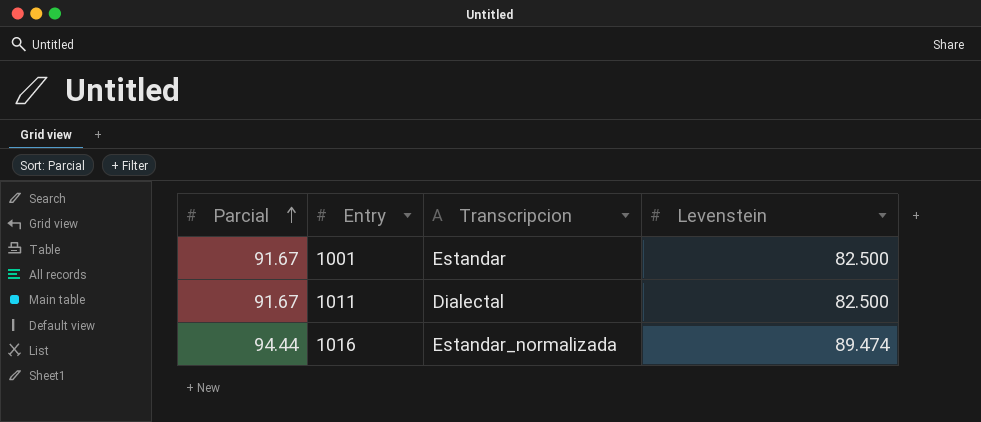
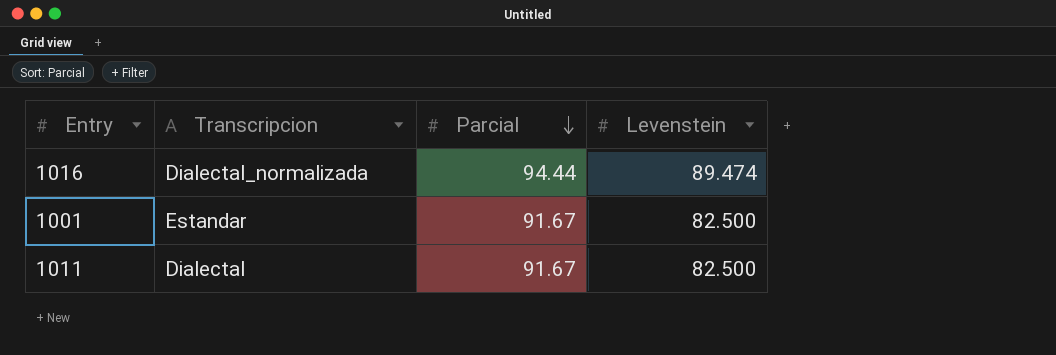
row order: Parcial ascending -> Parcial descending
column Parcial | position: 1 -> 3
1016 | Transcripcion: Estandar_normalizada -> Dialectal_normalizada

